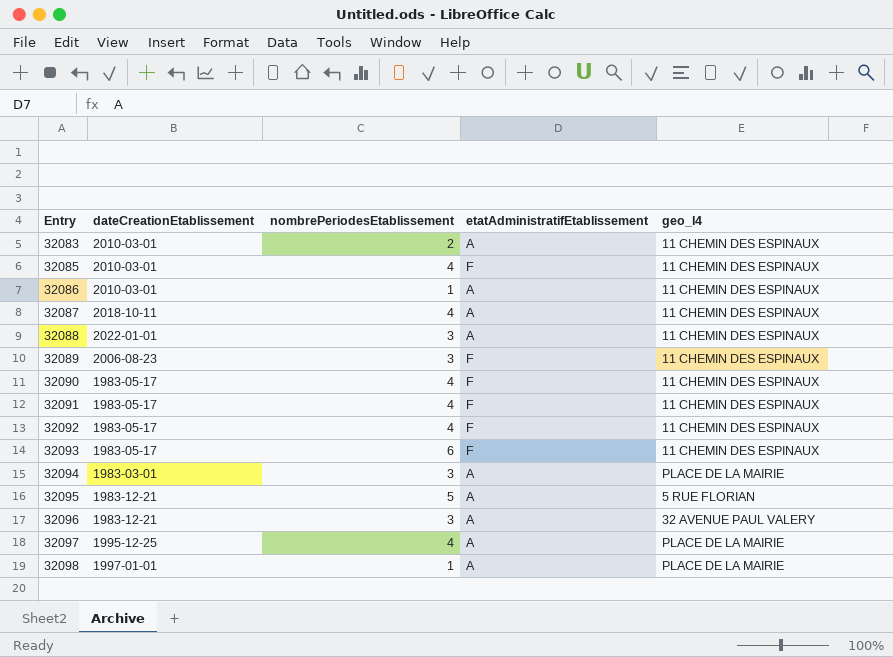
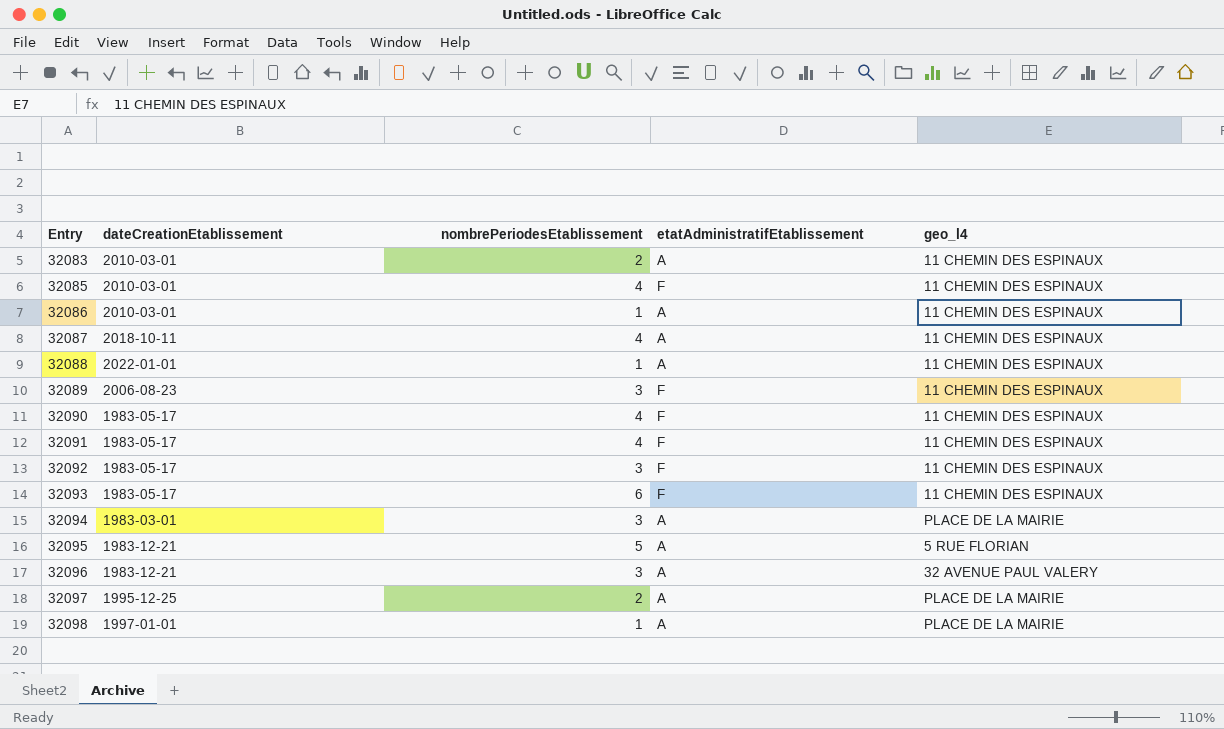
32088 | nombrePeriodesEtablissement: 3 -> 1
32092 | nombrePeriodesEtablissement: 4 -> 3
32097 | nombrePeriodesEtablissement: 4 -> 2

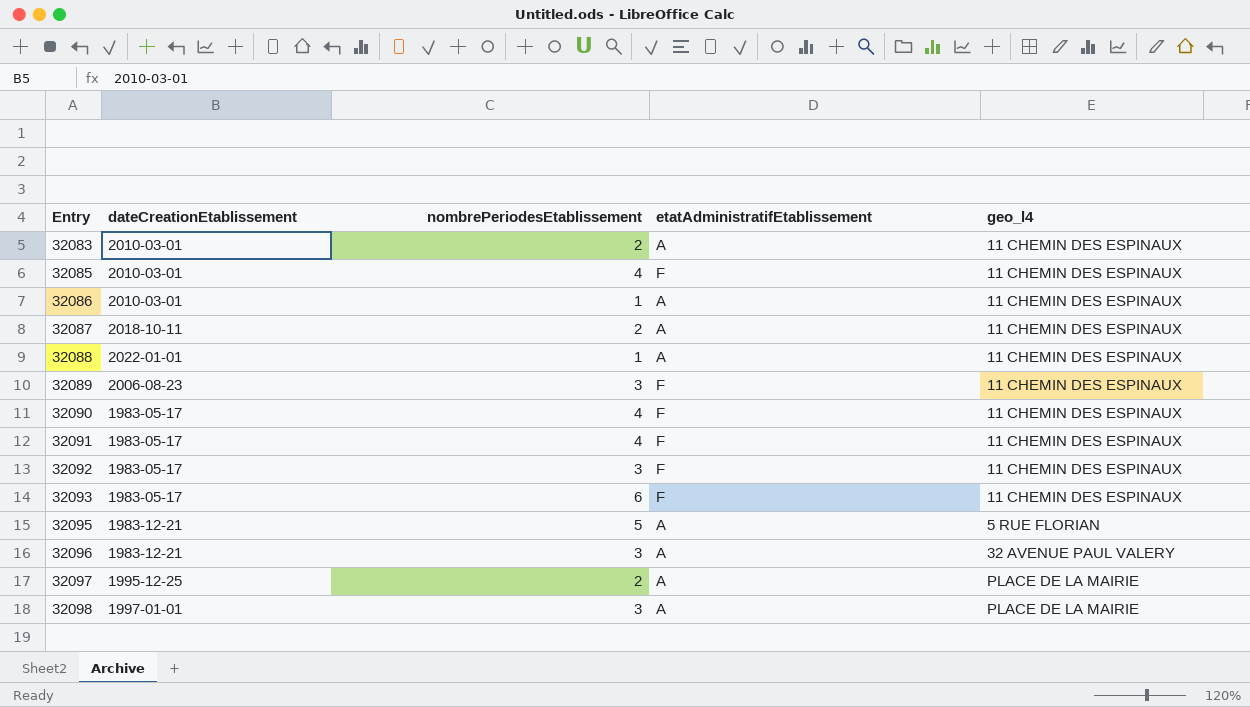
row 32094: 1983-03-01 | 3 | A | PLACE DE LA MAIRIE -> none
32087 | nombrePeriodesEtablissement: 4 -> 2
32098 | nombrePeriodesEtablissement: 1 -> 3

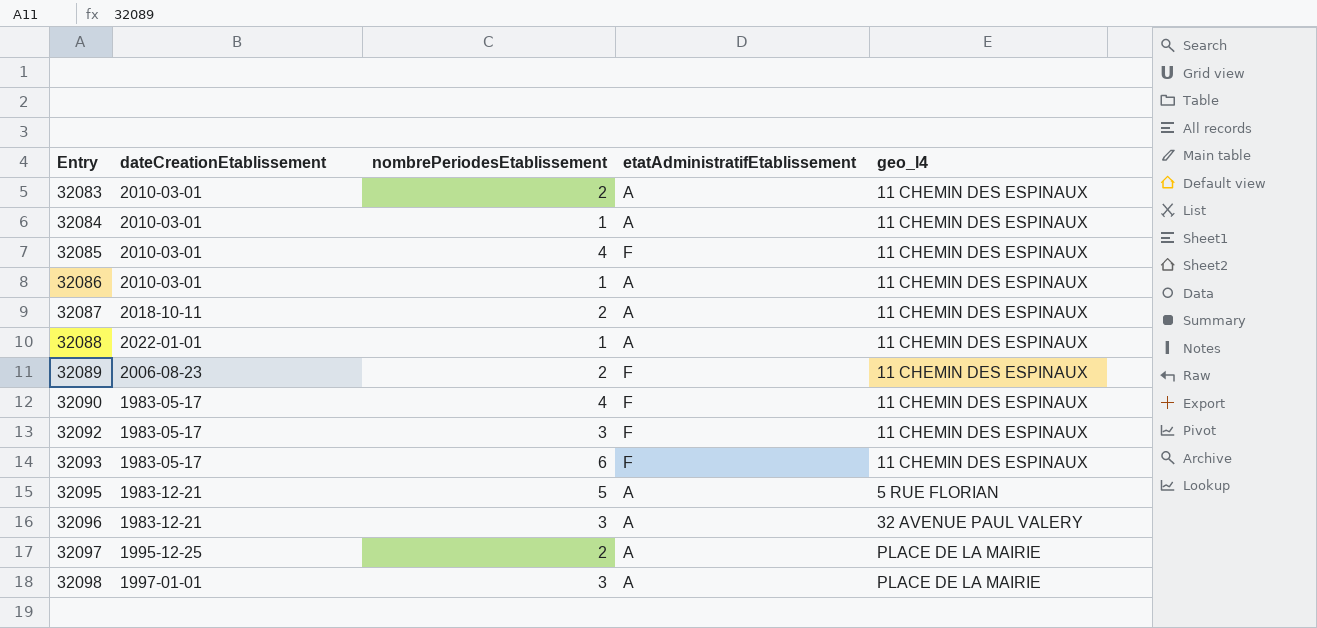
row 32091: 1983-05-17 | 4 | F | 11 CHEMIN DES ESPINAUX -> none
row 32084: none -> 2010-03-01 | 1 | A | 11 CHEMIN DES ESPINAUX
32089 | nombrePeriodesEtablissement: 3 -> 2

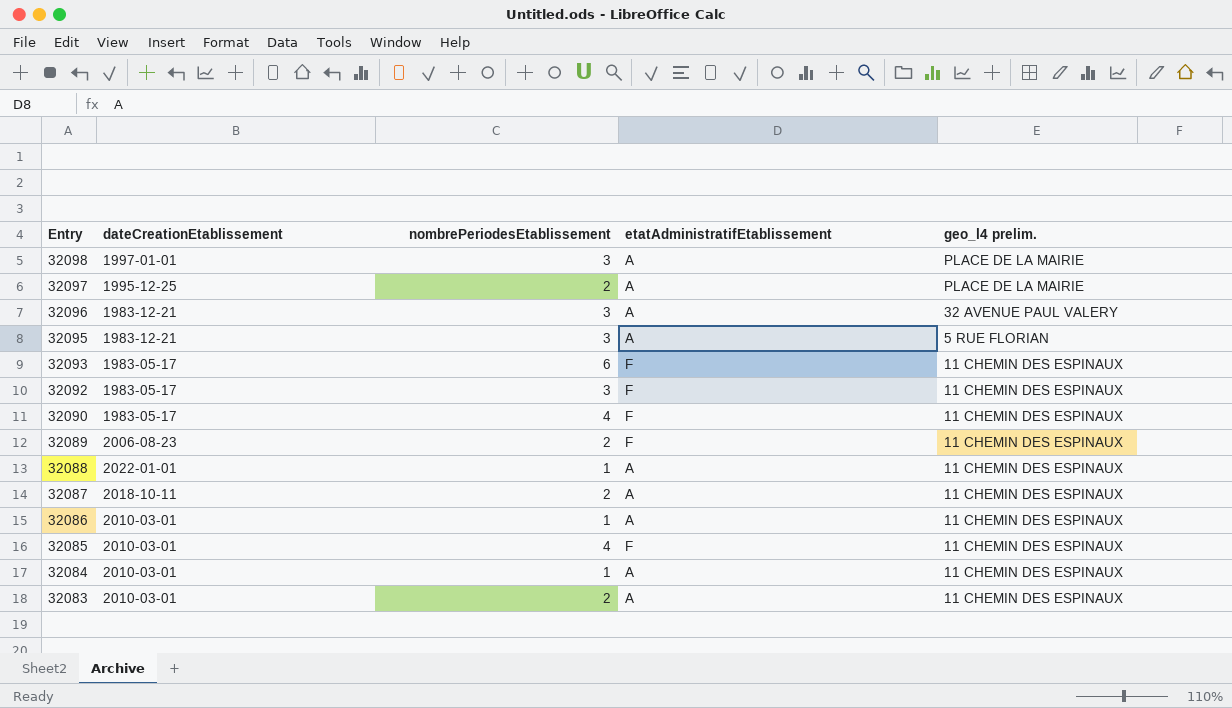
row order: Entry ascending -> Entry descending
column name: geo_l4 -> geo_l4 prelim.
32095 | nombrePeriodesEtablissement: 5 -> 3

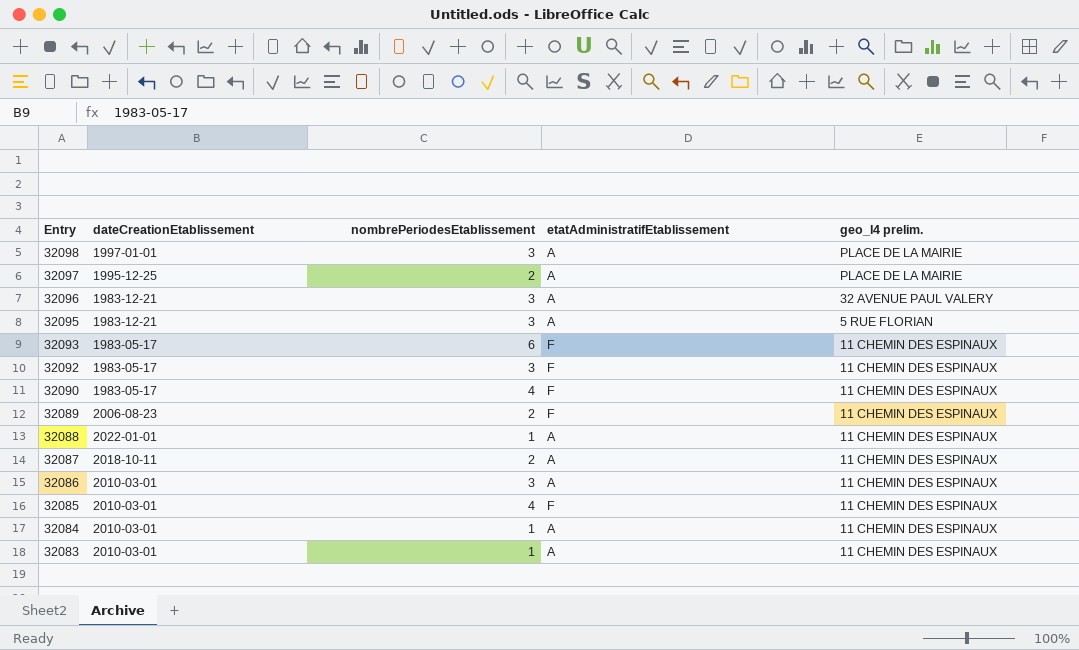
32086 | nombrePeriodesEtablissement: 1 -> 3
32083 | nombrePeriodesEtablissement: 2 -> 1

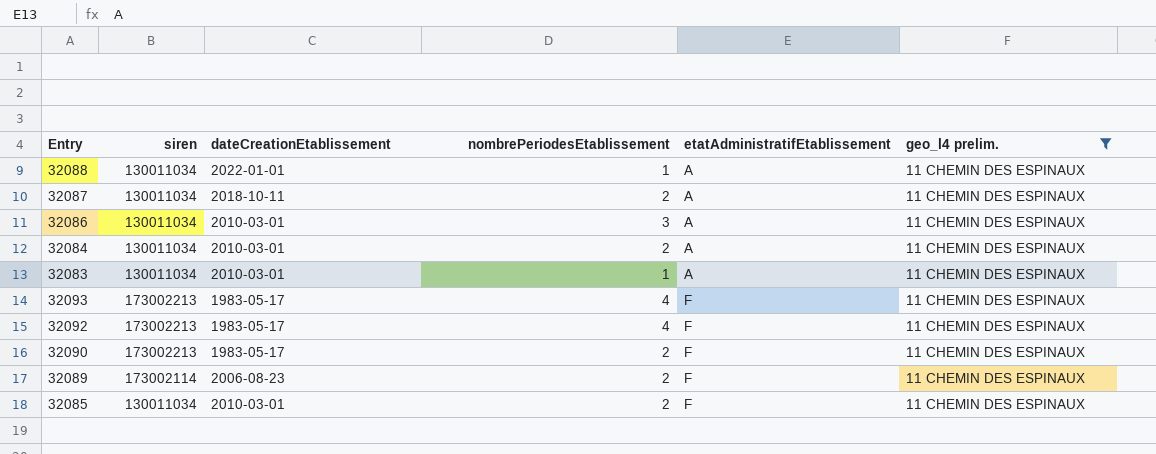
filter: none -> geo_l4 prelim. = 11 CHEMIN DES ESPINAUX
row order: Entry descending -> etatAdministratifEtablissement ascending
column siren | position: none -> 2
32084 | nombrePeriodesEtablissement: 1 -> 2
32093 | nombrePeriodesEtablissement: 6 -> 4
32092 | nombrePeriodesEtablissement: 3 -> 4
32090 | nombrePeriodesEtablissement: 4 -> 2
32085 | nombrePeriodesEtablissement: 4 -> 2

